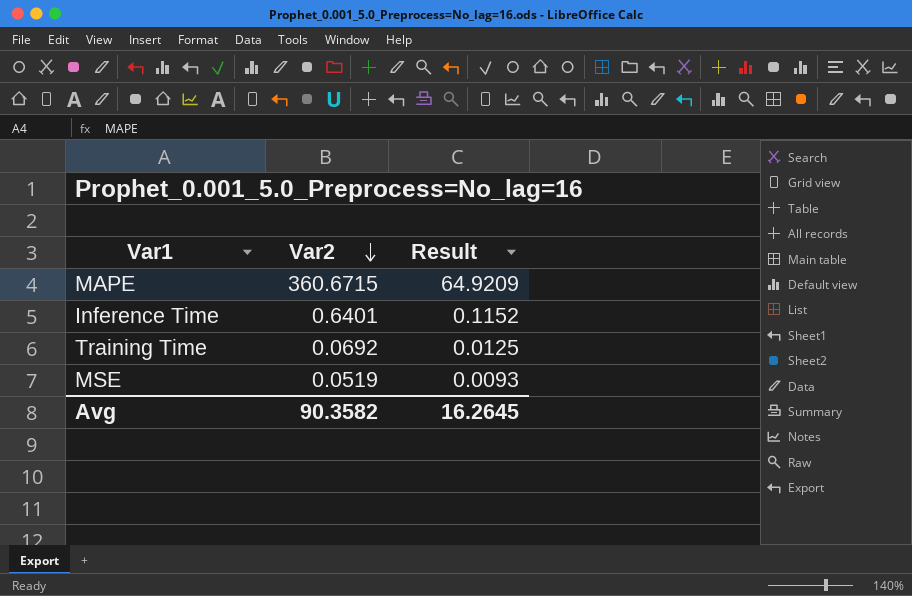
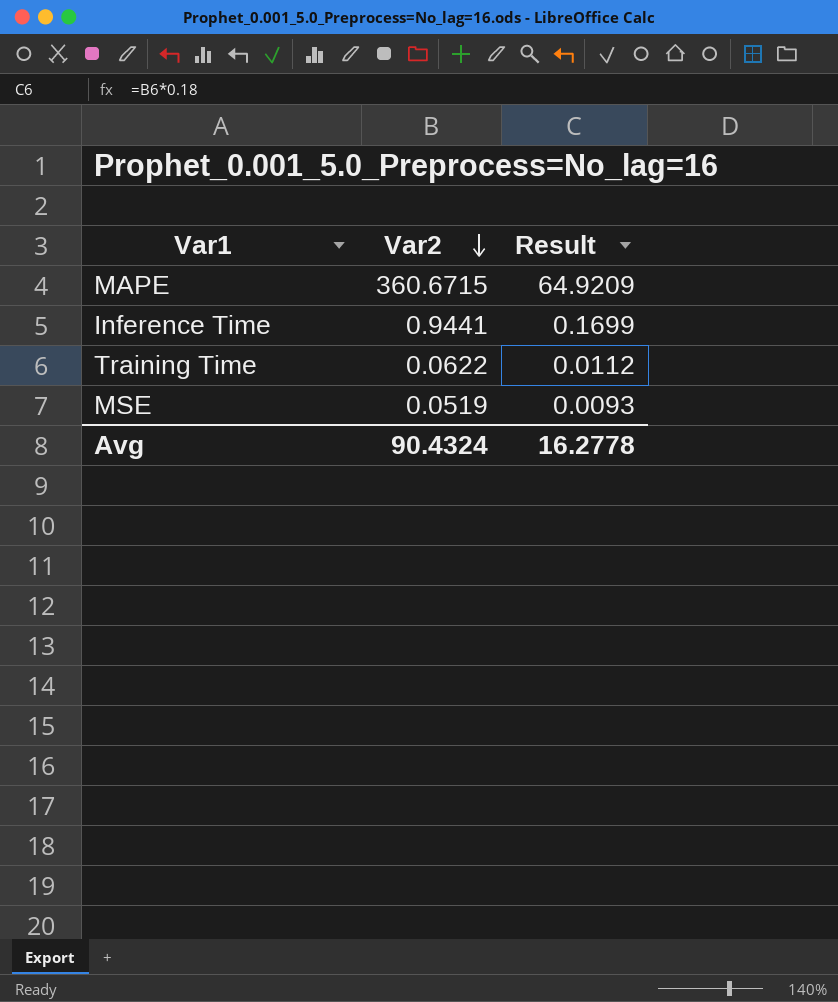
Inference Time | Var2: 0.6401 -> 0.9441
Inference Time | Result: 0.1152 -> 0.1699
Training Time | Var2: 0.0692 -> 0.0622
Training Time | Result: 0.0125 -> 0.0112
Avg | Var2: 90.3582 -> 90.4324
Avg | Result: 16.2645 -> 16.2778

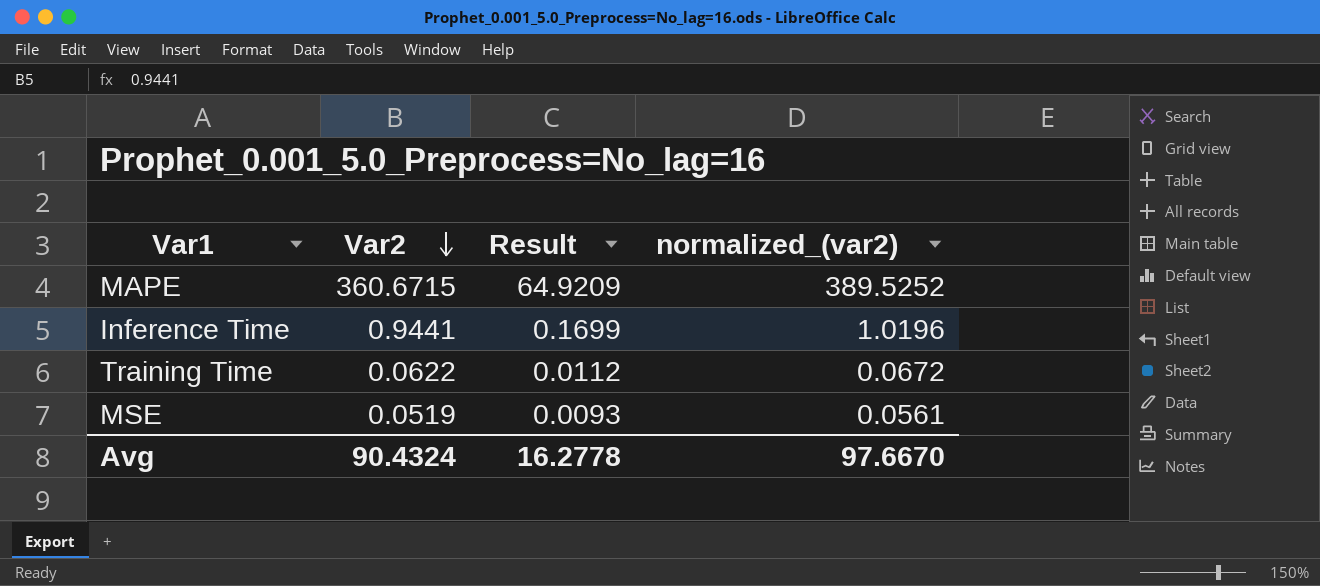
column normalized_(var2) | formula: none -> [Var2] * 1.08

